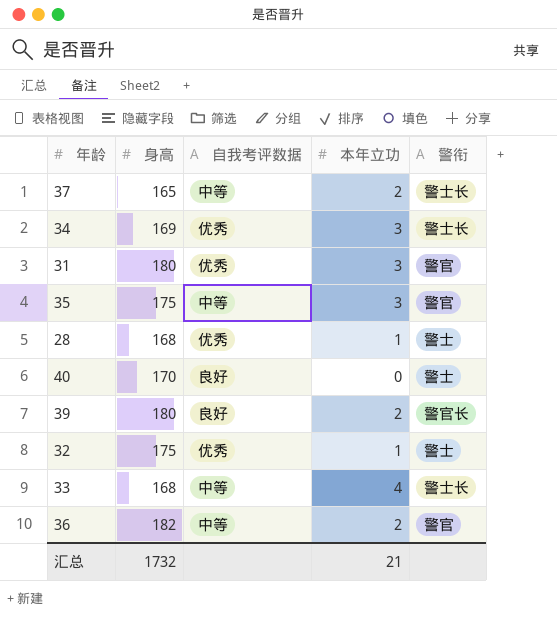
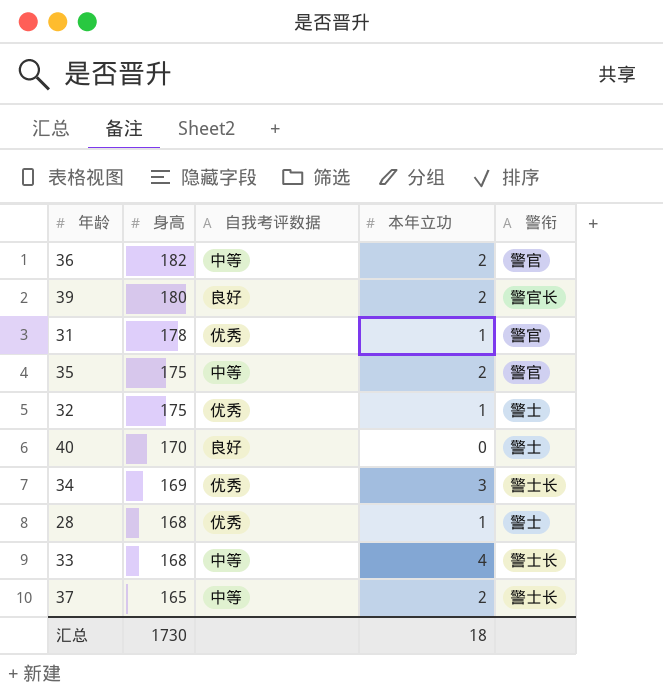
row order: none -> 身高 descending
31 | 身高: 180 -> 178
31 | 本年立功: 3 -> 1
35 | 本年立功: 3 -> 2
汇总 | 身高: 1732 -> 1730
汇总 | 本年立功: 21 -> 18

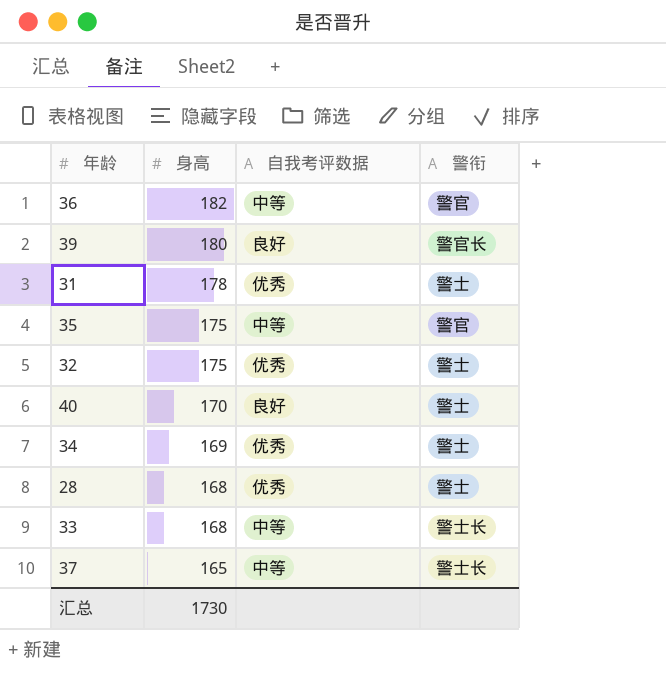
column 本年立功 | position: 4 -> none
31 | 警衔: 警官 -> 警士
34 | 警衔: 警士长 -> 警士

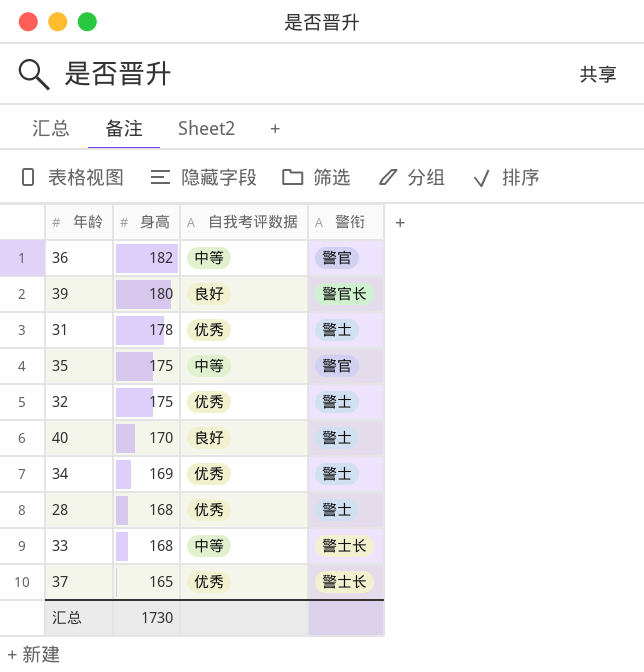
37 | 自我考评数据: 中等 -> 优秀

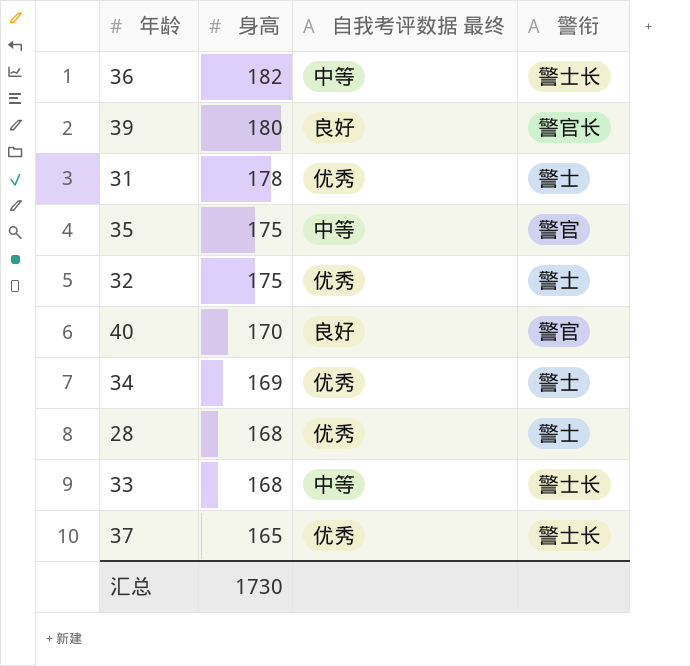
column name: 自我考评数据 -> 自我考评数据 最终
36 | 警衔: 警官 -> 警士长
40 | 警衔: 警士 -> 警官

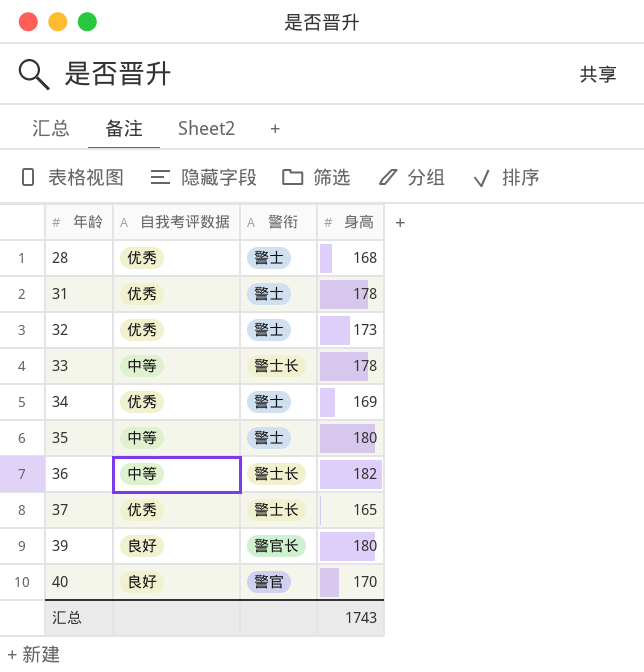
row order: 身高 descending -> 年龄 ascending
column name: 自我考评数据 最终 -> 自我考评数据
column 身高 | position: 2 -> 4
32 | 身高: 175 -> 173
33 | 身高: 168 -> 178
35 | 警衔: 警官 -> 警士
35 | 身高: 175 -> 180
汇总 | 身高: 1730 -> 1743

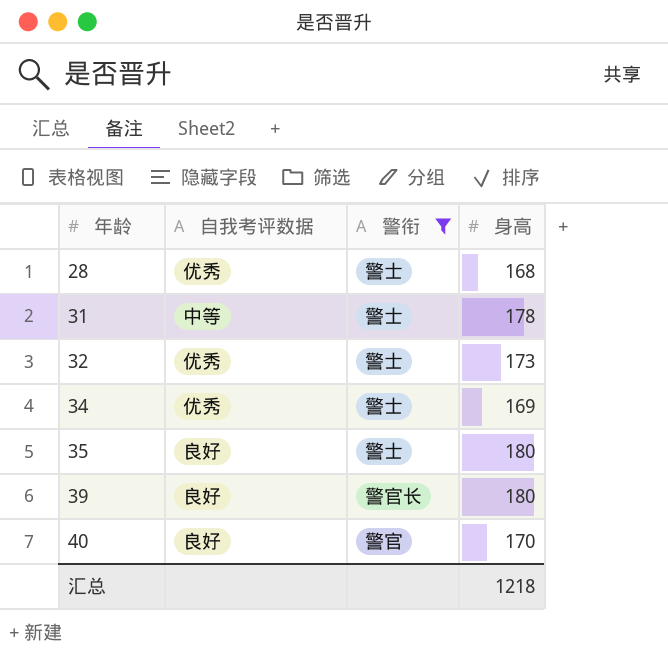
filter: none -> 警衔 != 警士长
31 | 自我考评数据: 优秀 -> 中等
35 | 自我考评数据: 中等 -> 良好
汇总 | 身高: 1743 -> 1218

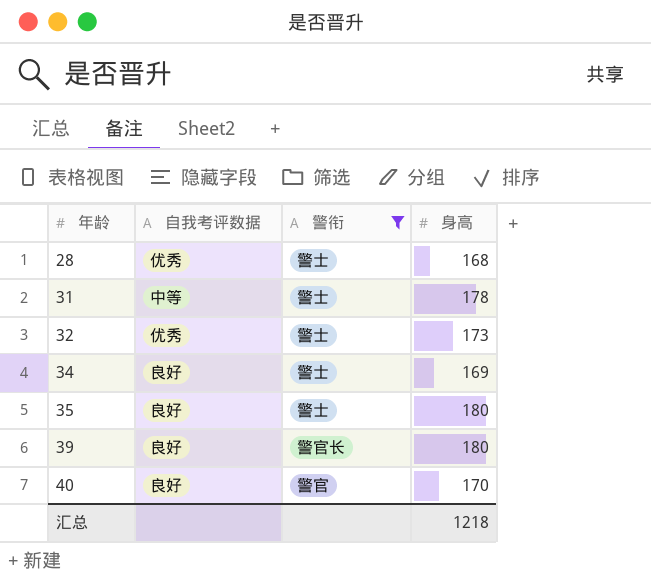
34 | 自我考评数据: 优秀 -> 良好

